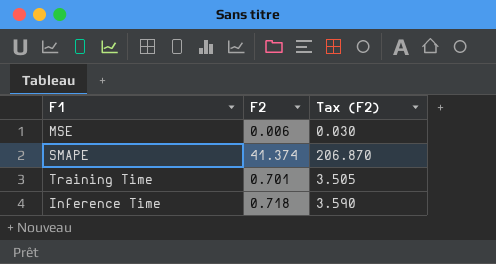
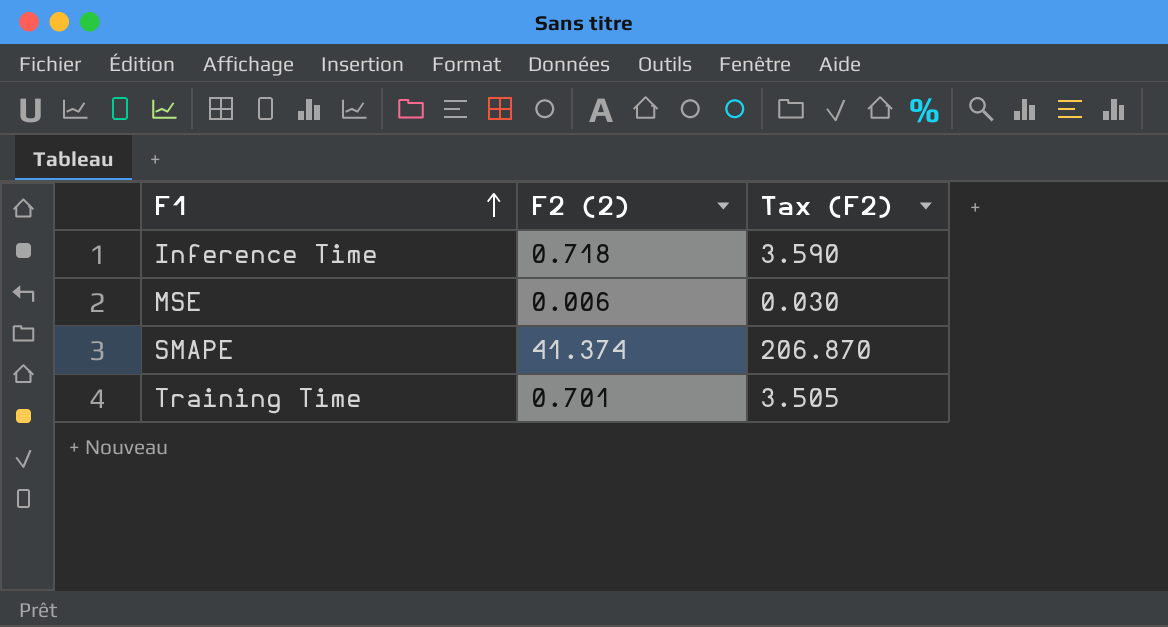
row order: none -> F1 ascending
column name: F2 -> F2 (2)

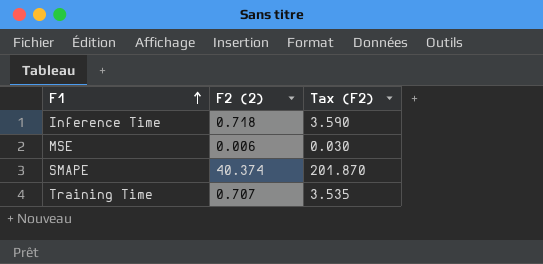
SMAPE | F2 (2): 41.374 -> 40.374
SMAPE | Tax (F2): 206.870 -> 201.870
Training Time | F2 (2): 0.701 -> 0.707
Training Time | Tax (F2): 3.505 -> 3.535

